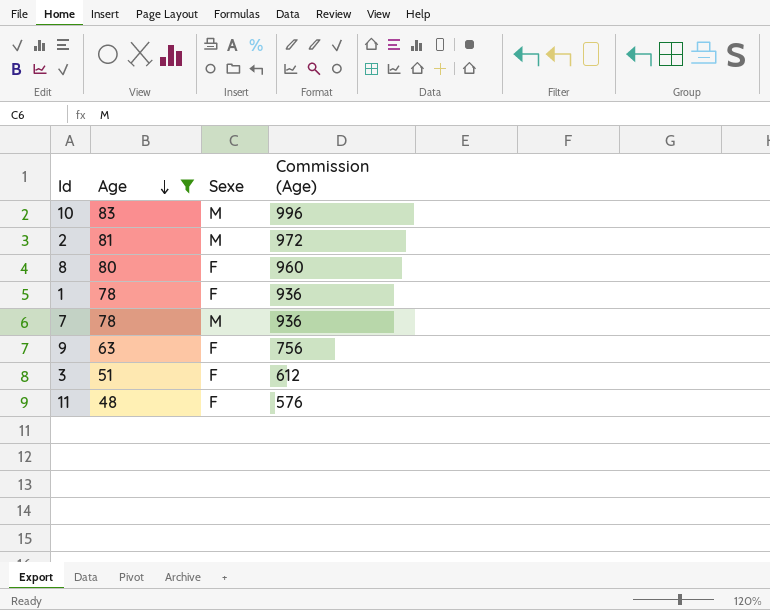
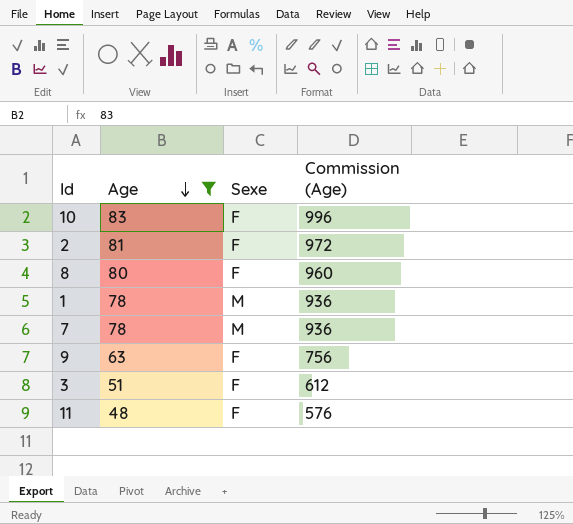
10 | Sexe: M -> F
2 | Sexe: M -> F
1 | Sexe: F -> M

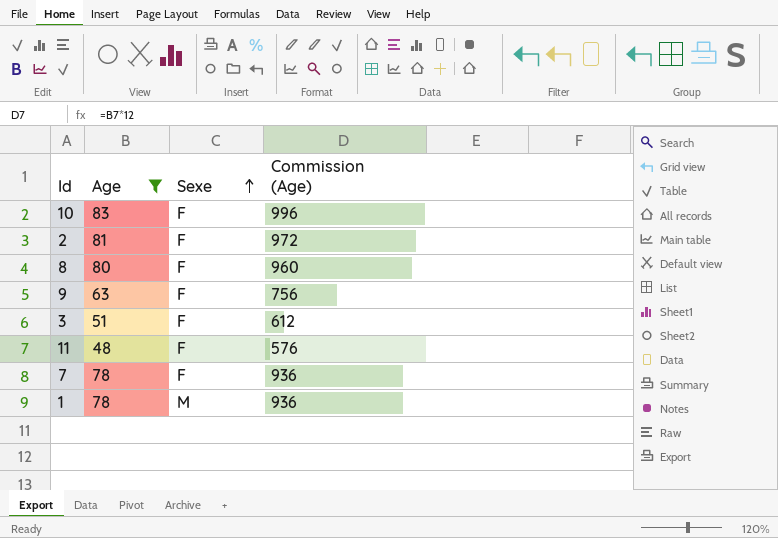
row order: Age descending -> Sexe ascending
7 | Sexe: M -> F

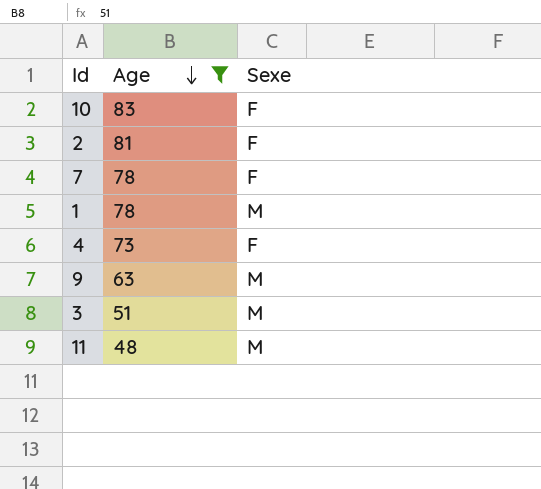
row order: Sexe ascending -> Age descending
column Commission (Age) | formula: [Age] * 12 -> none
row 8: 80 | F | 960 -> none
row 4: none -> 73 | F
9 | Sexe: F -> M
3 | Sexe: F -> M
11 | Sexe: F -> M

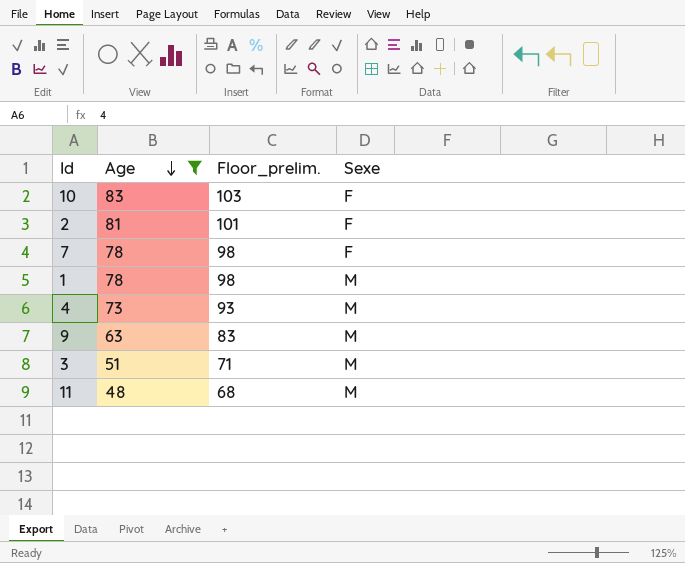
column Floor_prelim. | formula: none -> [Age] + 20
4 | Sexe: F -> M

